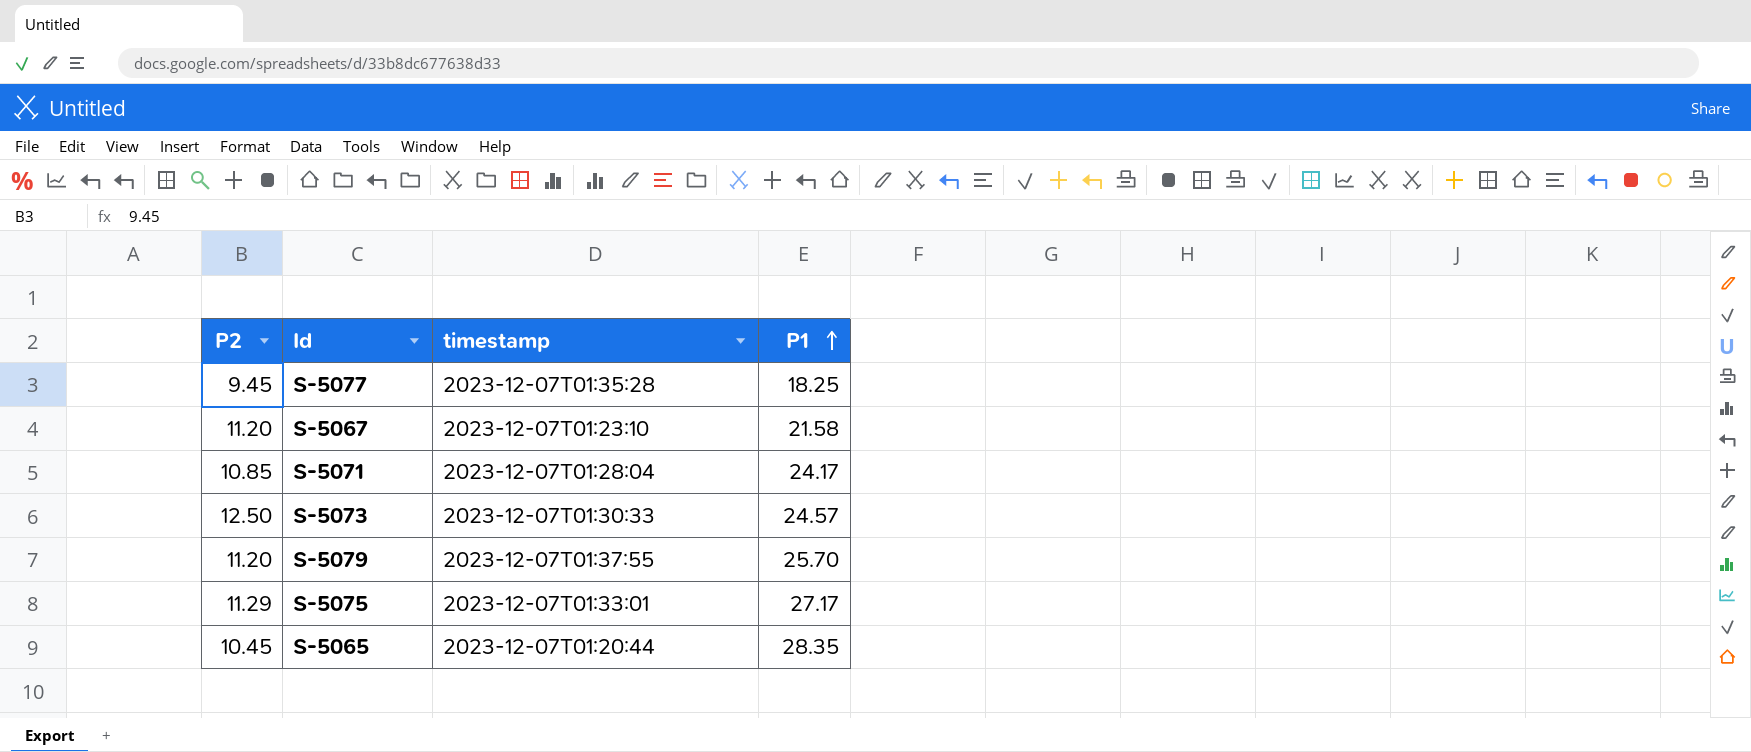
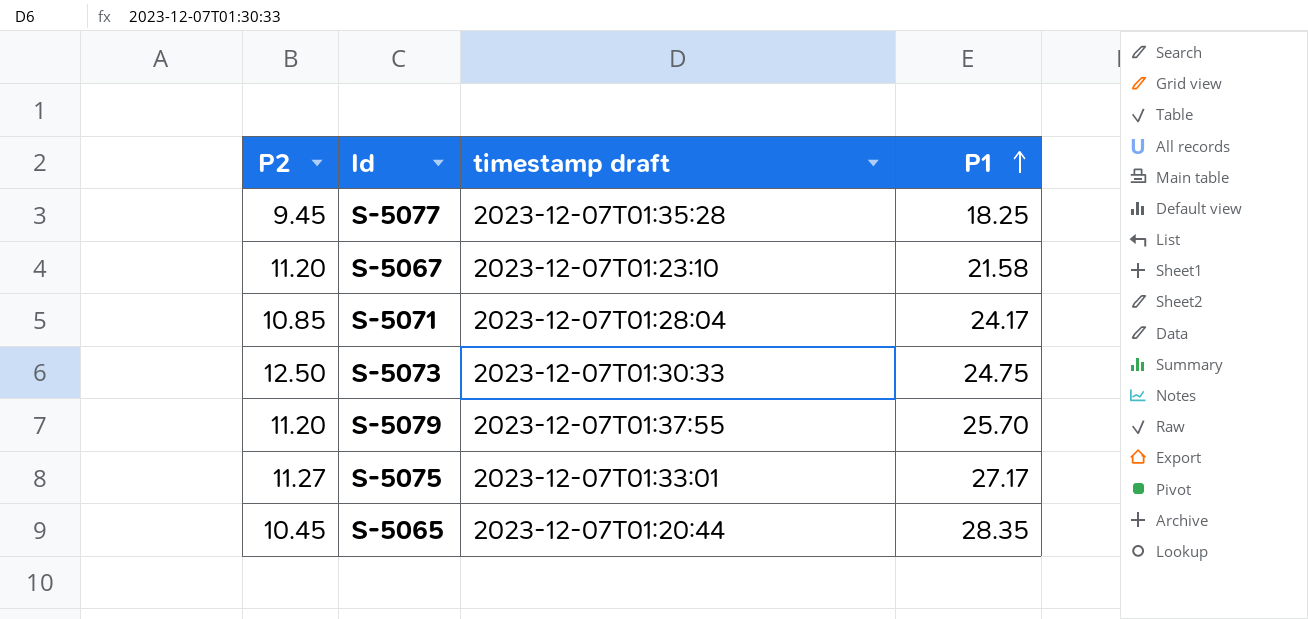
column name: timestamp -> timestamp draft
S-5073 | P1: 24.57 -> 24.75
S-5075 | P2: 11.29 -> 11.27

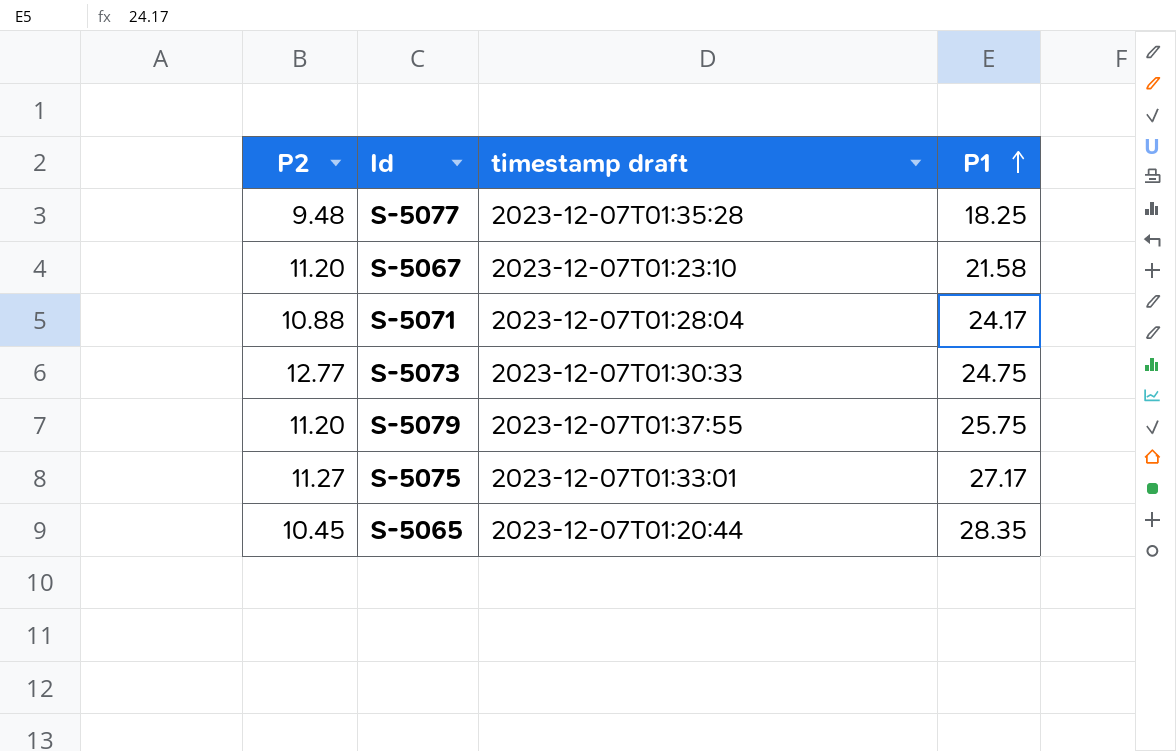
S-5077 | P2: 9.45 -> 9.48
S-5071 | P2: 10.85 -> 10.88
S-5073 | P2: 12.50 -> 12.77
S-5079 | P1: 25.70 -> 25.75

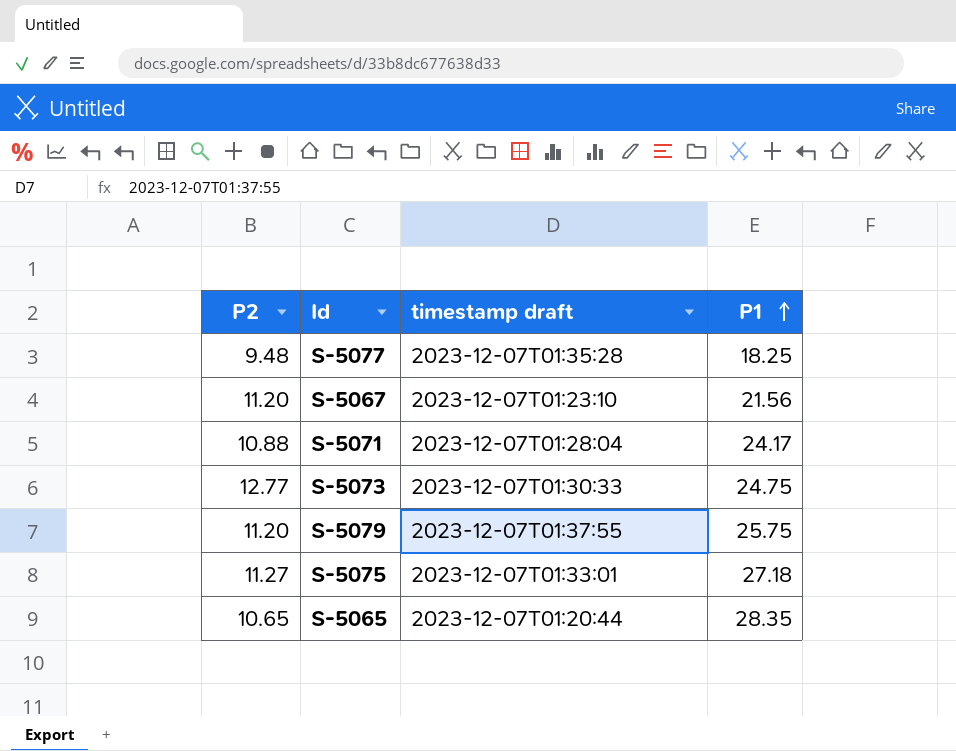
S-5067 | P1: 21.58 -> 21.56
S-5075 | P1: 27.17 -> 27.18
S-5065 | P2: 10.45 -> 10.65

